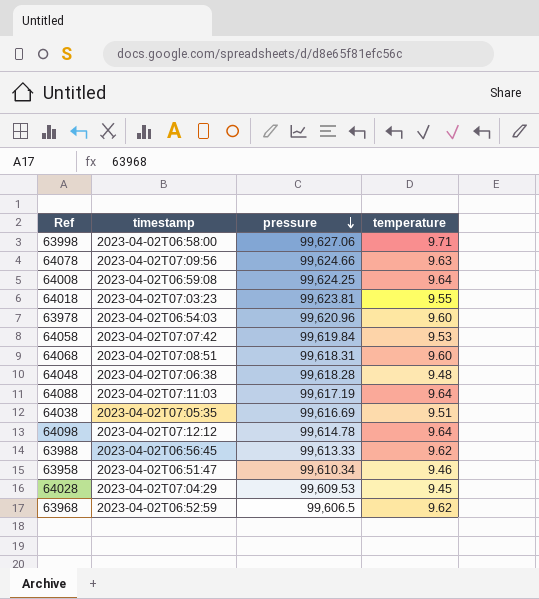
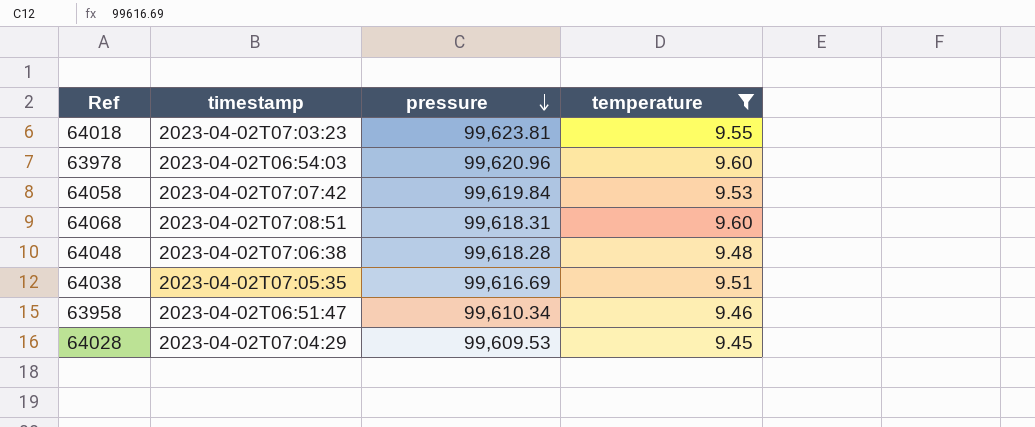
filter: none -> temperature <= 9.60

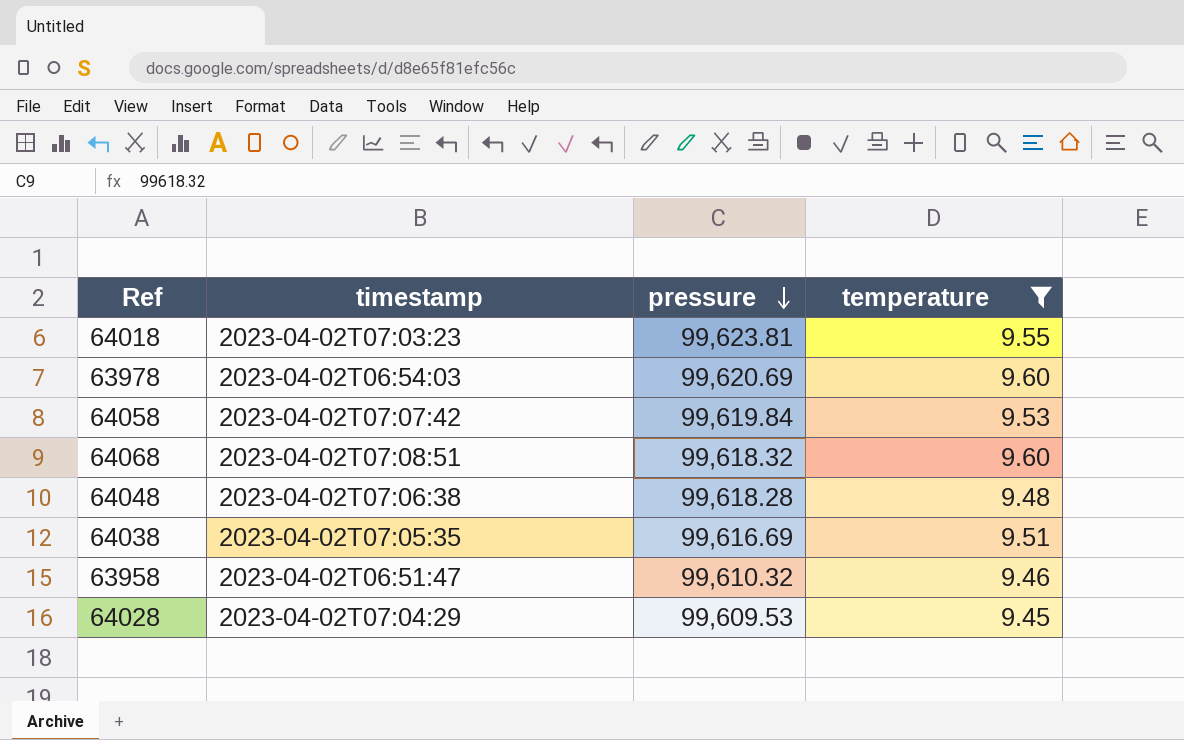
63978 | pressure: 99,620.96 -> 99,620.69
64068 | pressure: 99,618.31 -> 99,618.32
63958 | pressure: 99,610.34 -> 99,610.32

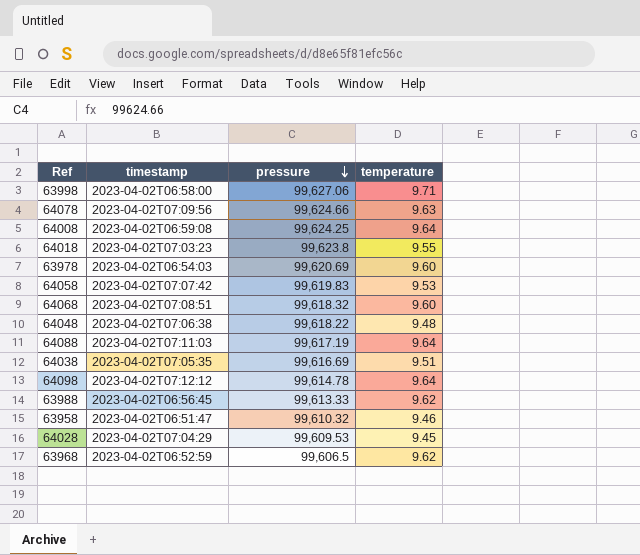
filter: temperature <= 9.60 -> none
64018 | pressure: 99,623.81 -> 99,623.8
64058 | pressure: 99,619.84 -> 99,619.83
64048 | pressure: 99,618.28 -> 99,618.22

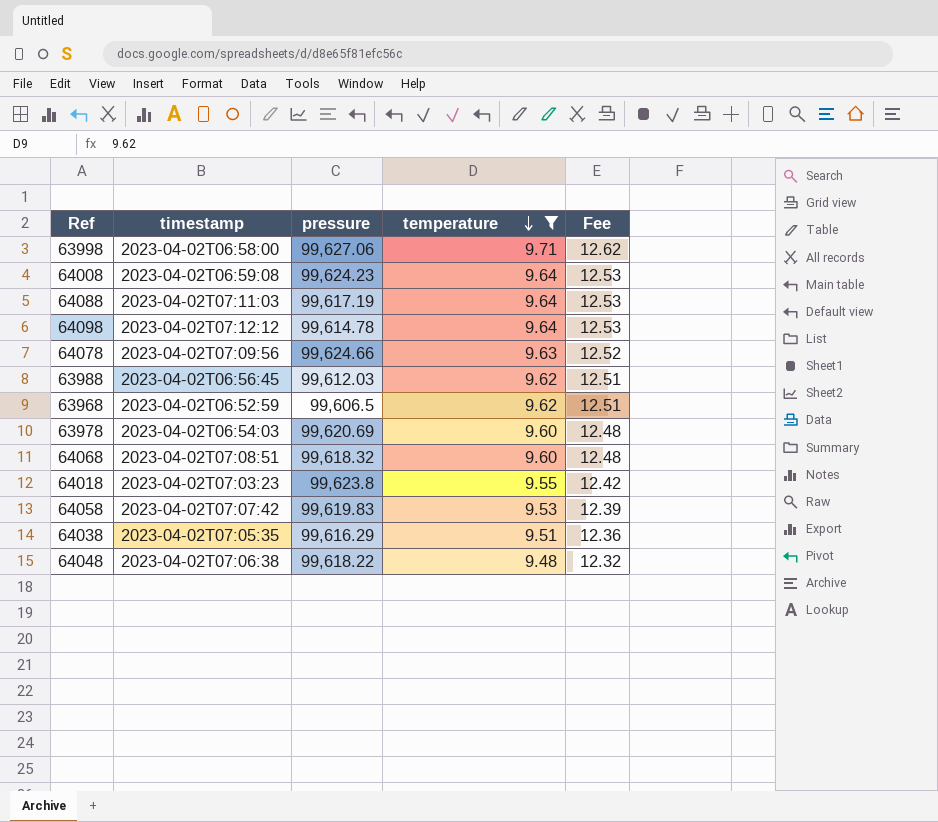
filter: none -> temperature >= 9.48
row order: pressure descending -> temperature descending
column Fee | formula: none -> [temperature] * 1.3
64008 | pressure: 99,624.25 -> 99,624.23
63988 | pressure: 99,613.33 -> 99,612.03
64038 | pressure: 99,616.69 -> 99,616.29

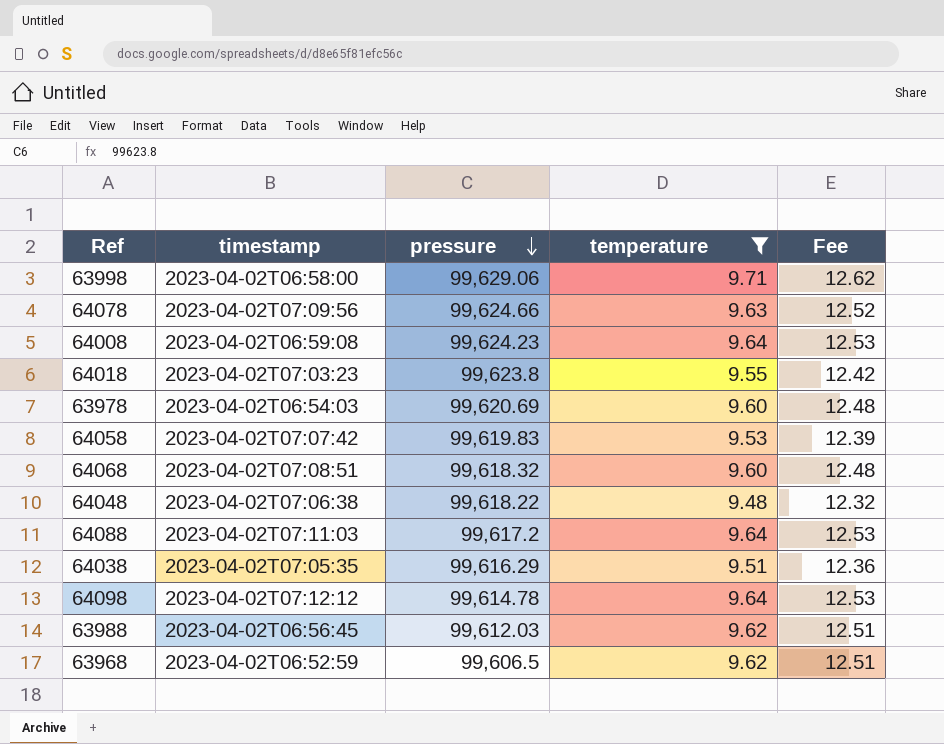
row order: temperature descending -> pressure descending
63998 | pressure: 99,627.06 -> 99,629.06
64088 | pressure: 99,617.19 -> 99,617.2

